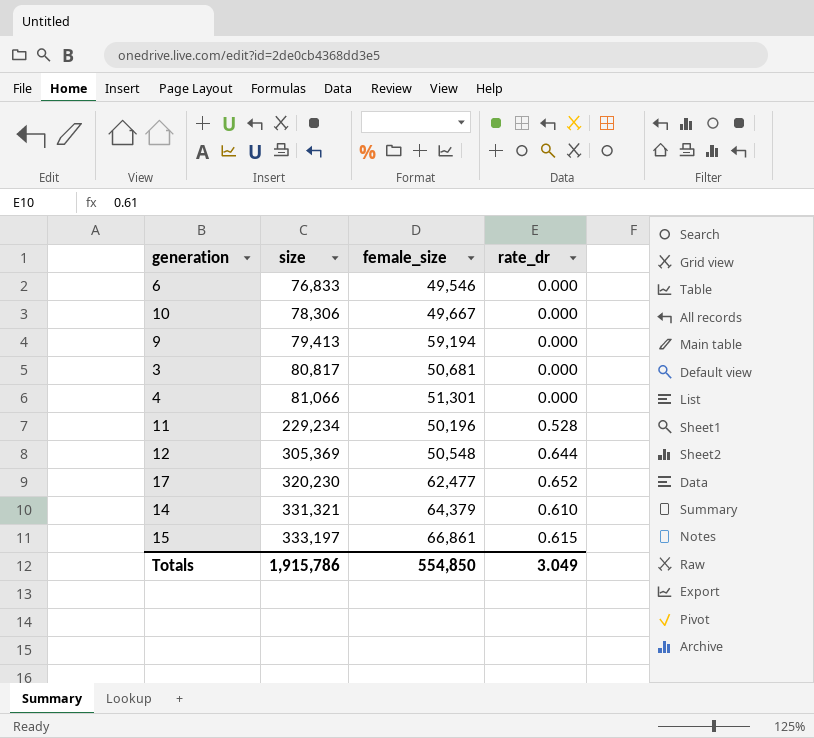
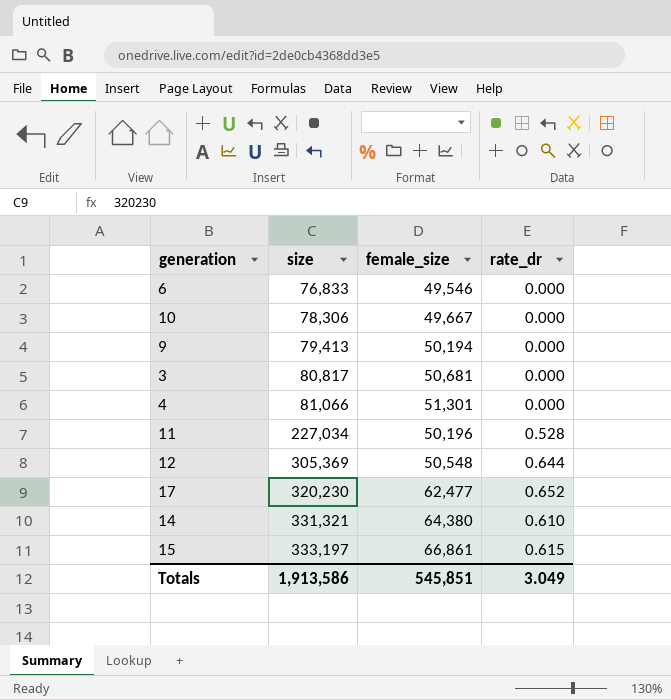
9 | female_size: 59,194 -> 50,194
11 | size: 229,234 -> 227,034
14 | female_size: 64,379 -> 64,380
Totals | size: 1,915,786 -> 1,913,586
Totals | female_size: 554,850 -> 545,851

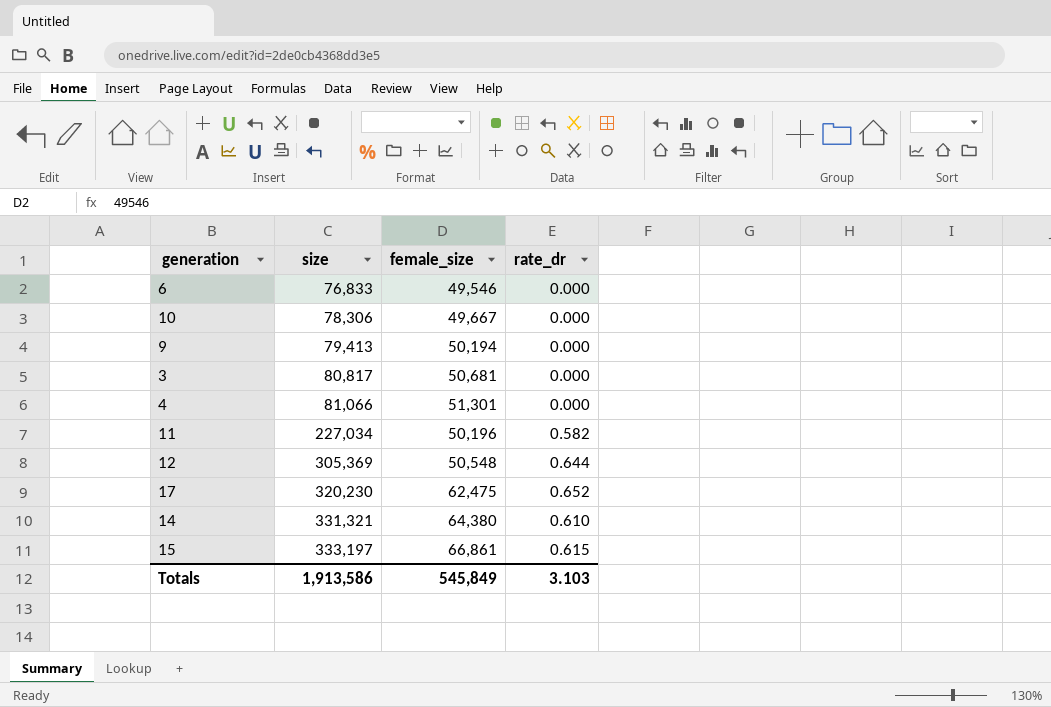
11 | rate_dr: 0.528 -> 0.582
17 | female_size: 62,477 -> 62,475
Totals | female_size: 545,851 -> 545,849
Totals | rate_dr: 3.049 -> 3.103

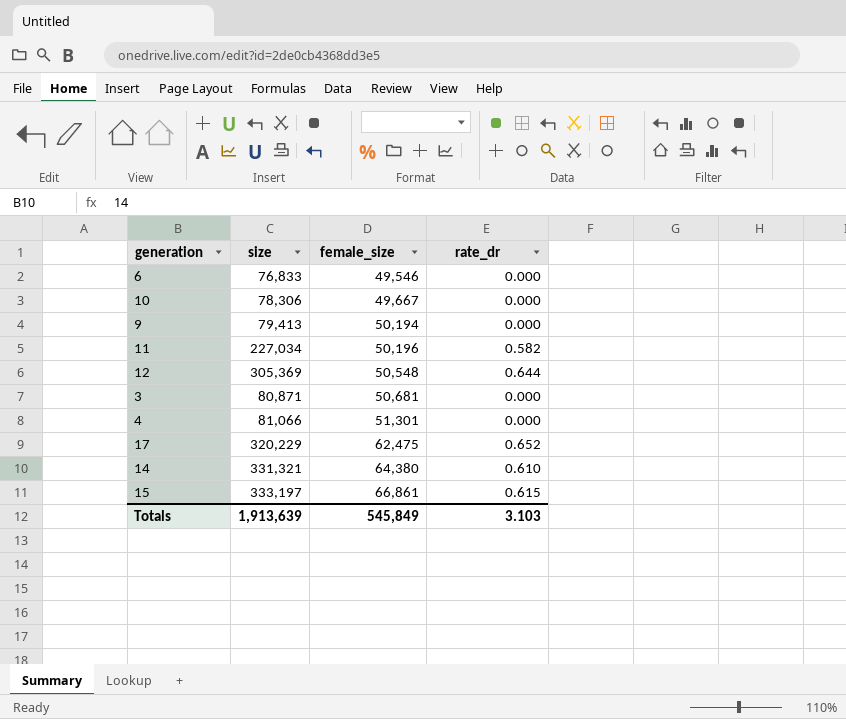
row order: size ascending -> female_size ascending
3 | size: 80,817 -> 80,871
17 | size: 320,230 -> 320,229
Totals | size: 1,913,586 -> 1,913,639

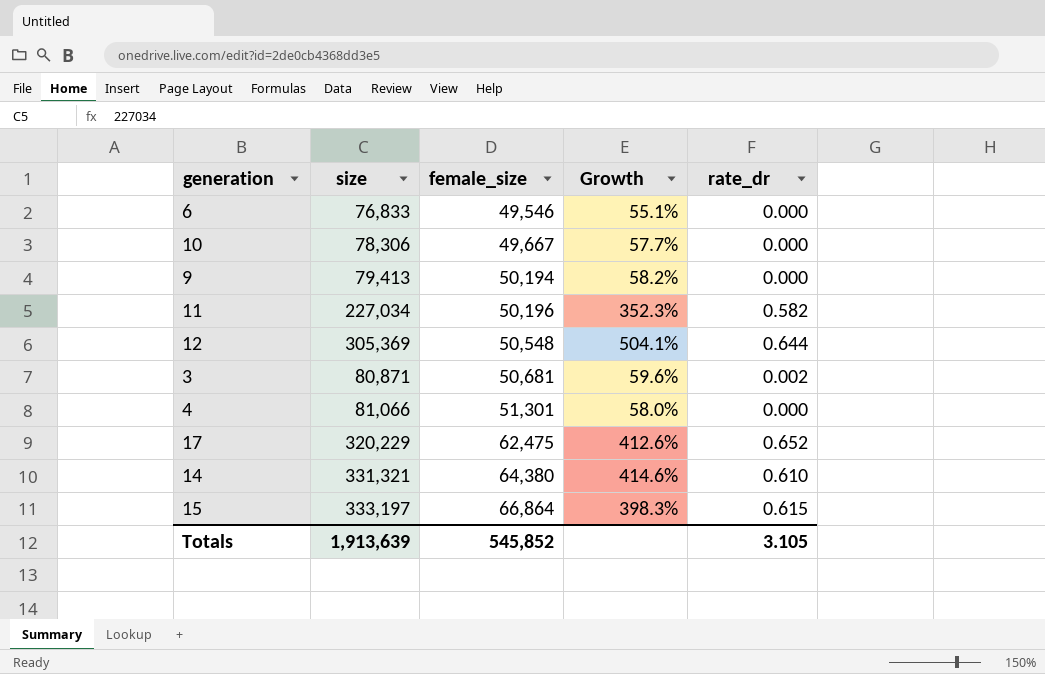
column Growth | formula: none -> ([size] - [female_size]) / [female_size]
3 | rate_dr: 0.000 -> 0.002
15 | female_size: 66,861 -> 66,864
Totals | female_size: 545,849 -> 545,852
Totals | rate_dr: 3.103 -> 3.105

